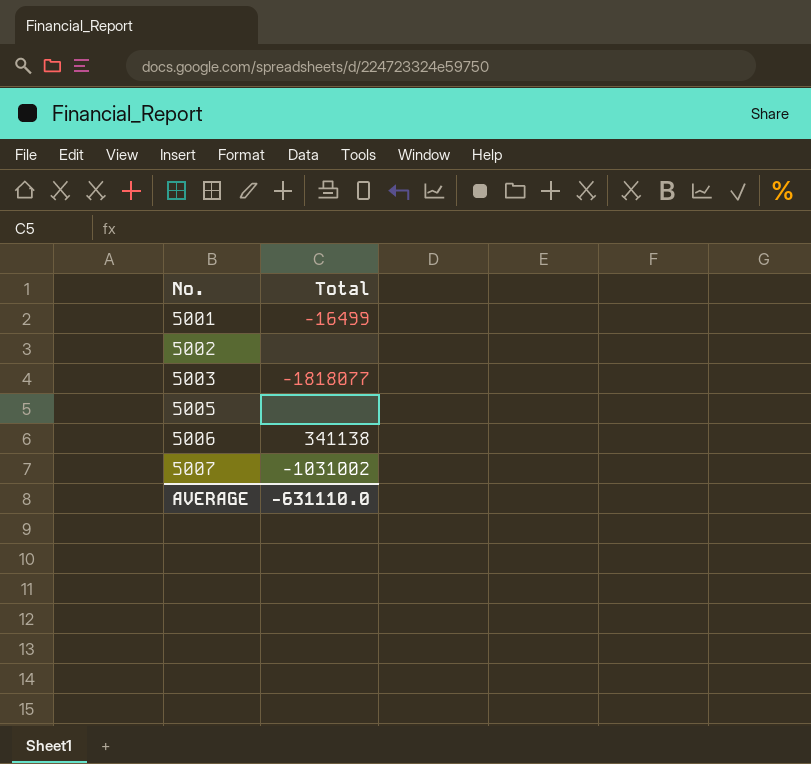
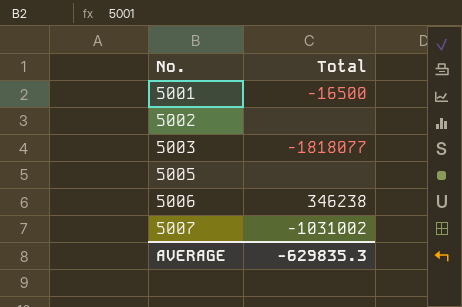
5001 | Total: -16499 -> -16500
5006 | Total: 341138 -> 346238
AVERAGE | Total: -631110.0 -> -629835.3

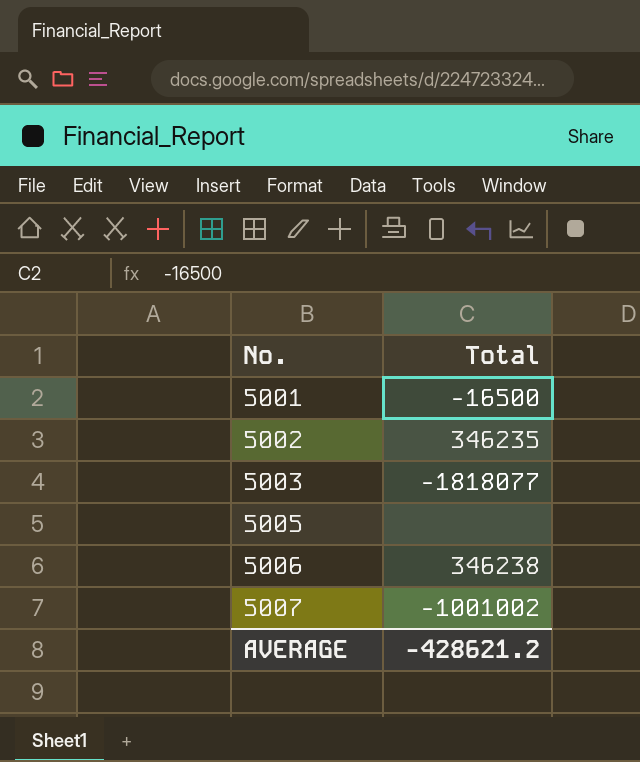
5002 | Total: none -> 346235
5007 | Total: -1031002 -> -1001002
AVERAGE | Total: -629835.3 -> -428621.2

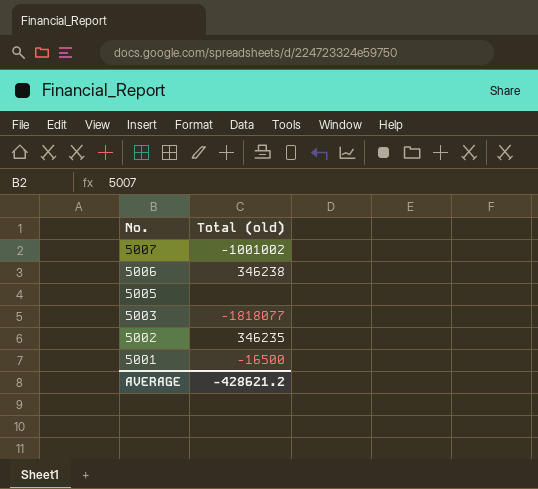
row order: No. ascending -> No. descending
column name: Total -> Total (old)

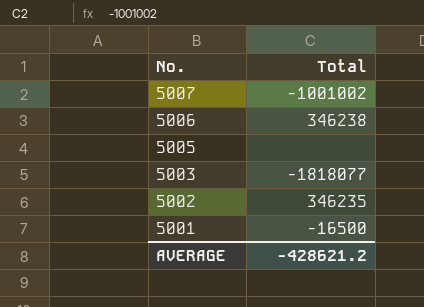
column name: Total (old) -> Total

